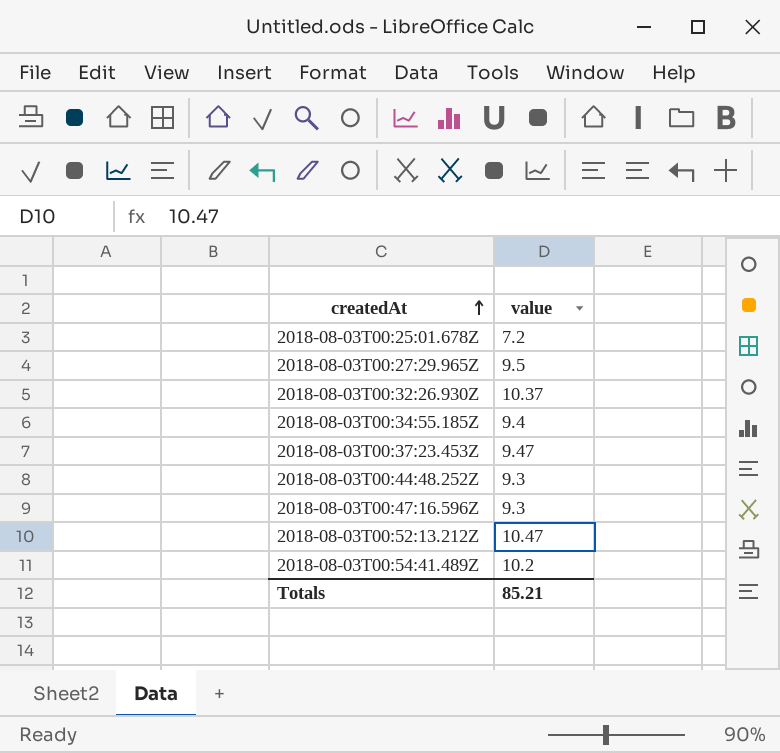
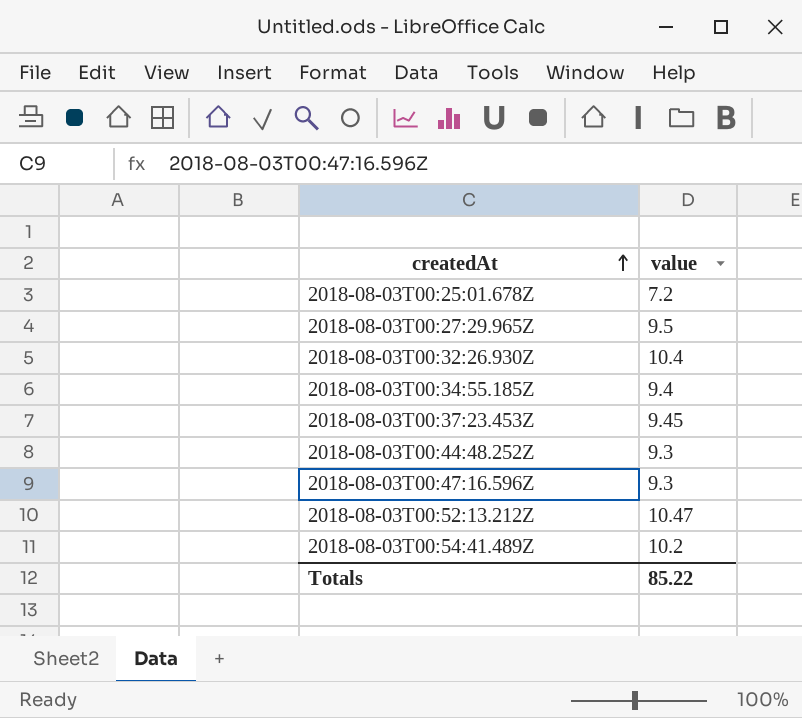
2018-08-03T00:32:26.930Z | value: 10.37 -> 10.4
2018-08-03T00:37:23.453Z | value: 9.47 -> 9.45
Totals | value: 85.21 -> 85.22

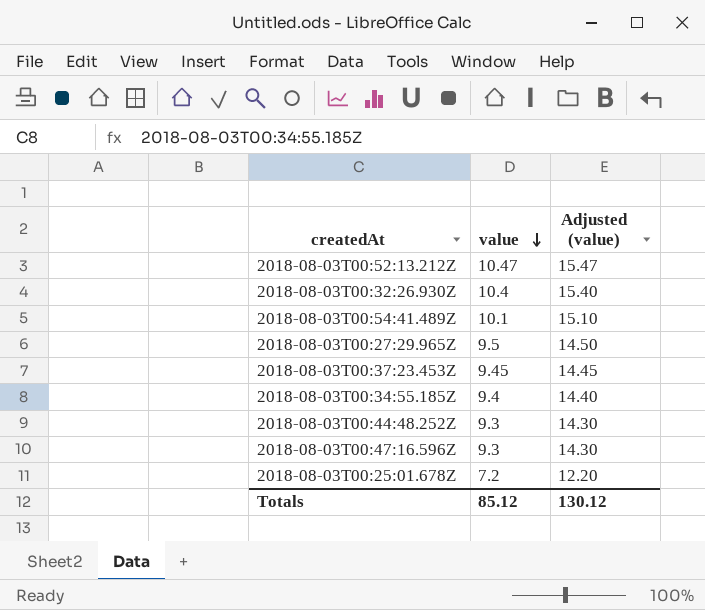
row order: createdAt ascending -> value descending
column Adjusted (value) | formula: none -> [value] + 5
2018-08-03T00:54:41.489Z | value: 10.2 -> 10.1
Totals | value: 85.22 -> 85.12

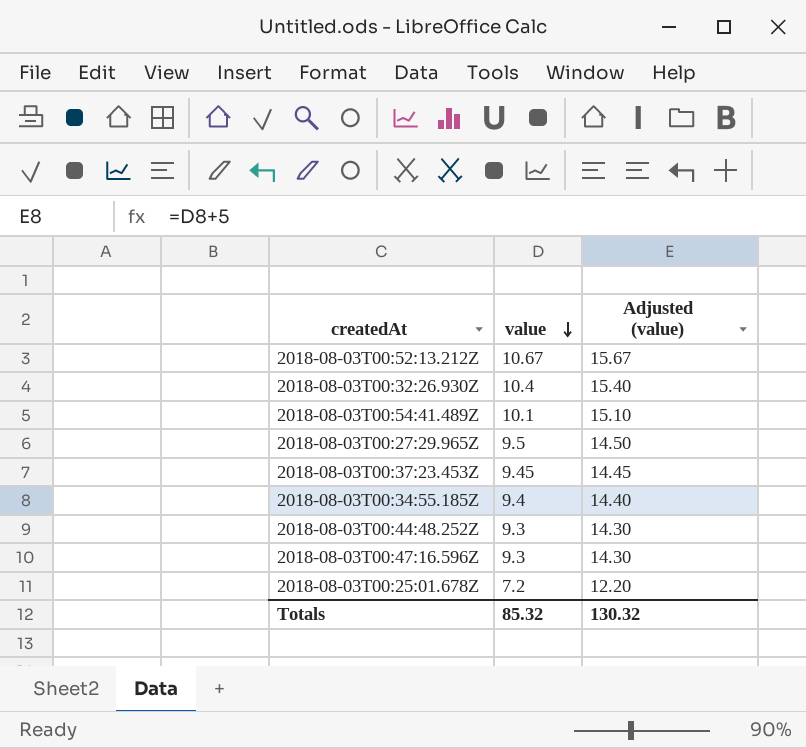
2018-08-03T00:52:13.212Z | value: 10.47 -> 10.67
2018-08-03T00:52:13.212Z | Adjusted (value): 15.47 -> 15.67
Totals | value: 85.12 -> 85.32
Totals | Adjusted (value): 130.12 -> 130.32

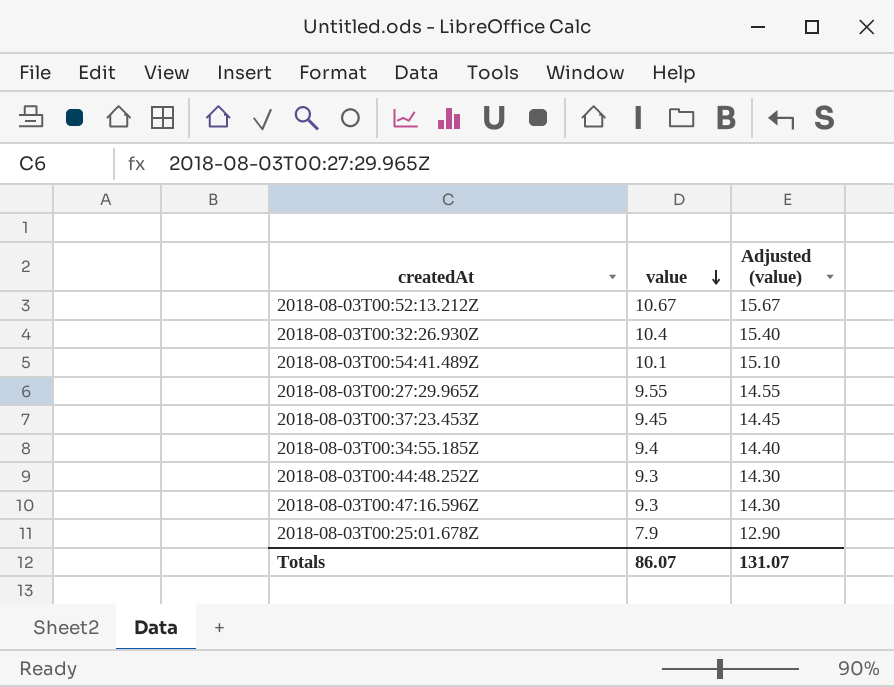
2018-08-03T00:27:29.965Z | value: 9.5 -> 9.55
2018-08-03T00:27:29.965Z | Adjusted (value): 14.50 -> 14.55
2018-08-03T00:25:01.678Z | value: 7.2 -> 7.9
2018-08-03T00:25:01.678Z | Adjusted (value): 12.20 -> 12.90
Totals | value: 85.32 -> 86.07
Totals | Adjusted (value): 130.32 -> 131.07

